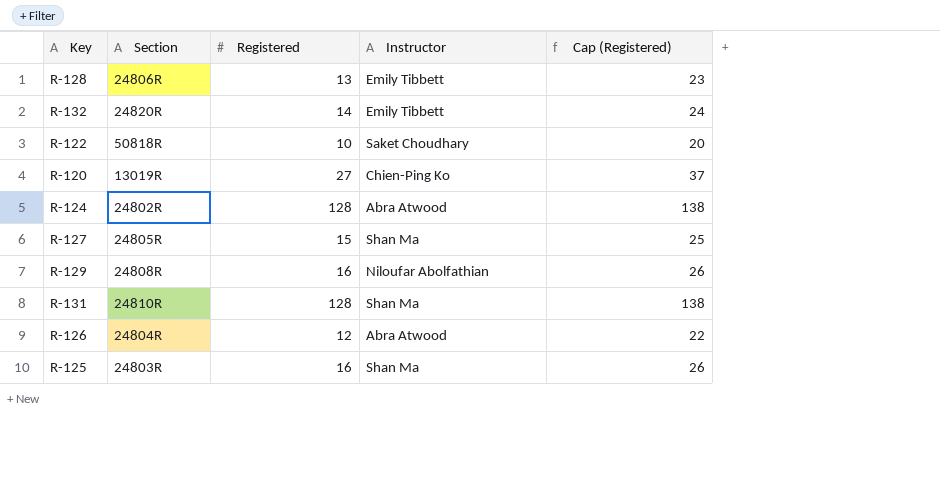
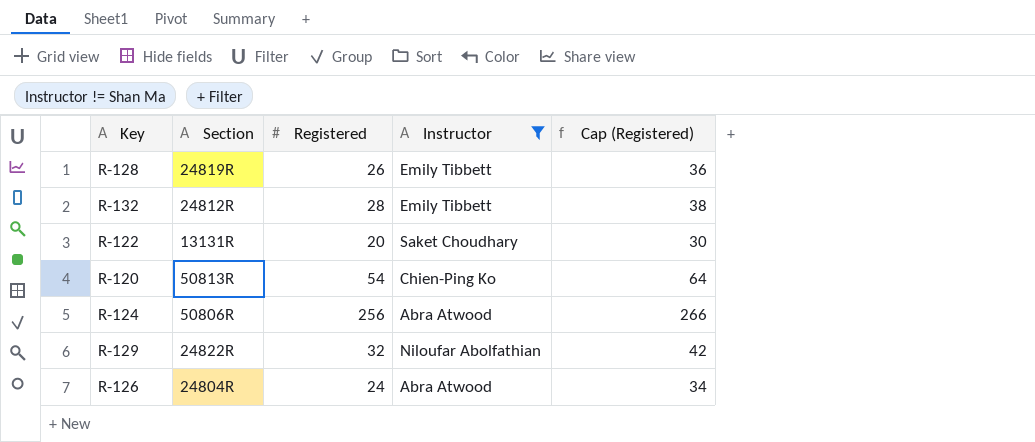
filter: none -> Instructor != Shan Ma
R-128 | Section: 24806R -> 24819R
R-128 | Registered: 13 -> 26
R-128 | Cap (Registered): 23 -> 36
R-132 | Section: 24820R -> 24812R
R-132 | Registered: 14 -> 28
R-132 | Cap (Registered): 24 -> 38
R-122 | Section: 50818R -> 13131R
R-122 | Registered: 10 -> 20
R-122 | Cap (Registered): 20 -> 30
R-120 | Section: 13019R -> 50813R
R-120 | Registered: 27 -> 54
R-120 | Cap (Registered): 37 -> 64
R-124 | Section: 24802R -> 50806R
R-124 | Registered: 128 -> 256
R-124 | Cap (Registered): 138 -> 266
R-129 | Section: 24808R -> 24822R
R-129 | Registered: 16 -> 32
R-129 | Cap (Registered): 26 -> 42
R-126 | Registered: 12 -> 24
R-126 | Cap (Registered): 22 -> 34

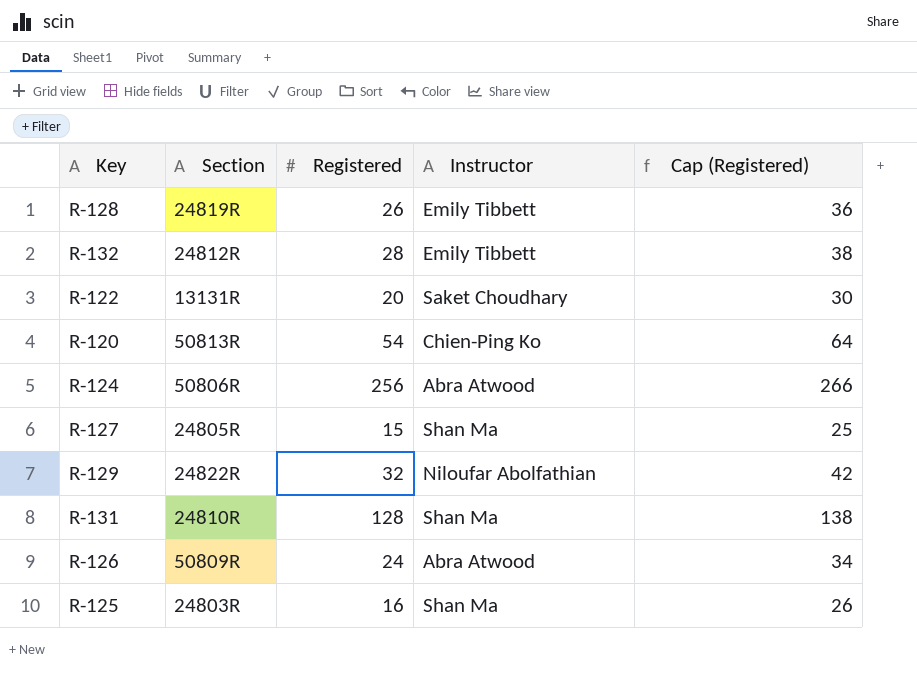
filter: Instructor != Shan Ma -> none
R-126 | Section: 24804R -> 50809R

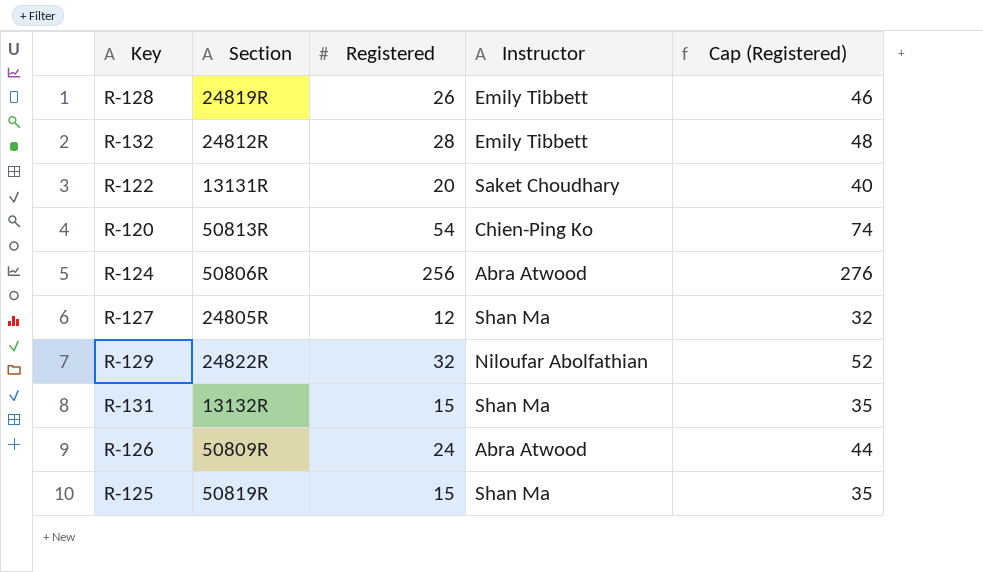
column Cap (Registered) | formula: [Registered] + 10 -> [Registered] + 20
R-127 | Registered: 15 -> 12
R-131 | Section: 24810R -> 13132R
R-131 | Registered: 128 -> 15
R-125 | Section: 24803R -> 50819R
R-125 | Registered: 16 -> 15

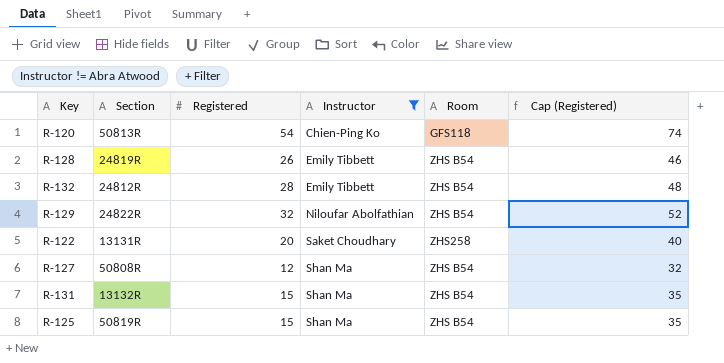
filter: none -> Instructor != Abra Atwood
row order: none -> Instructor ascending
column Room | position: none -> 5
R-127 | Section: 24805R -> 50808R

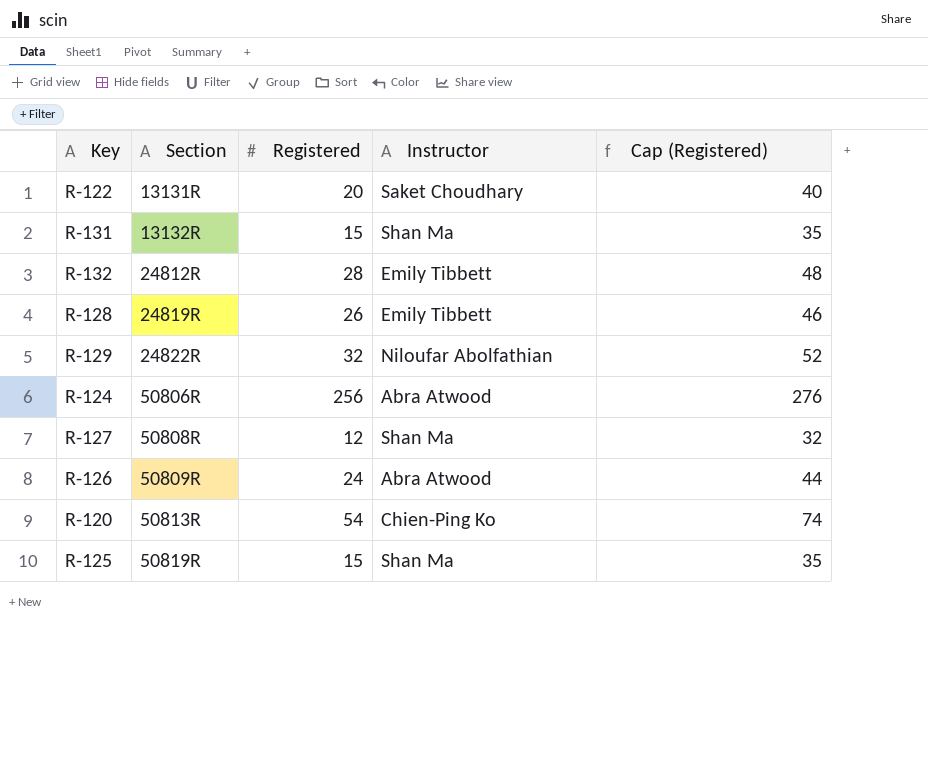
filter: Instructor != Abra Atwood -> none
row order: Instructor ascending -> Section ascending
column Room | position: 5 -> none

